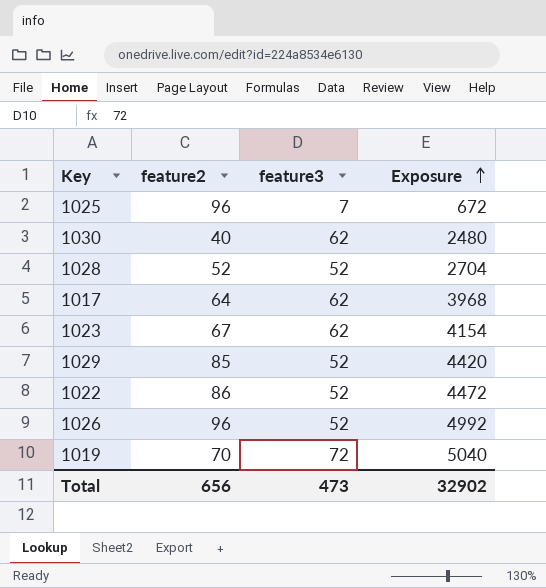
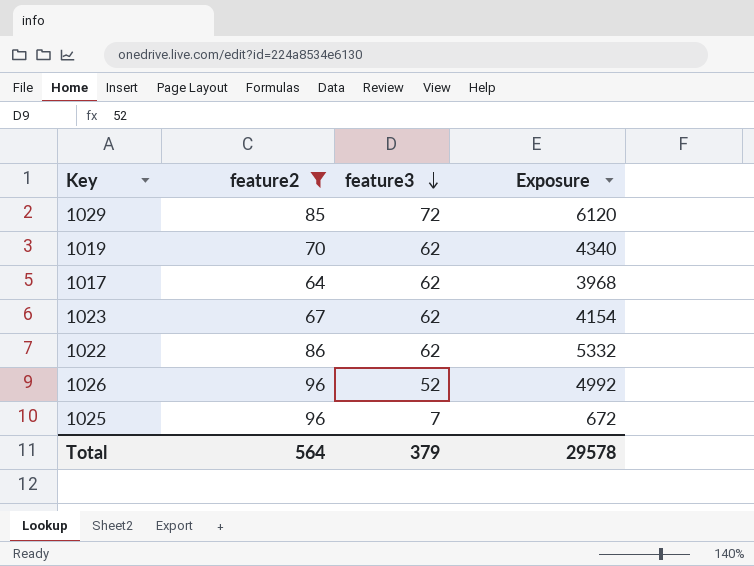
filter: none -> feature2 >= 64
row order: Exposure ascending -> feature3 descending
1029 | feature3: 52 -> 72
1029 | Exposure: 4420 -> 6120
1019 | feature3: 72 -> 62
1019 | Exposure: 5040 -> 4340
1022 | feature3: 52 -> 62
1022 | Exposure: 4472 -> 5332
Total | feature2: 656 -> 564
Total | feature3: 473 -> 379
Total | Exposure: 32902 -> 29578

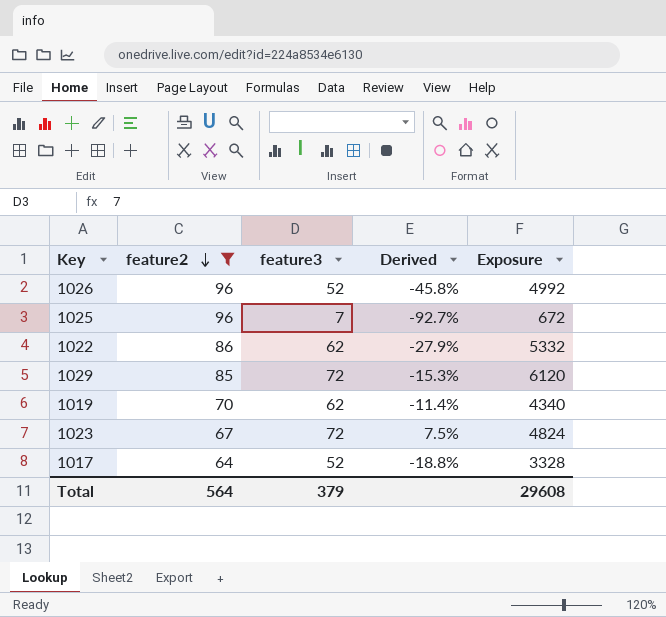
row order: feature3 descending -> feature2 descending
column Derived | formula: none -> ([feature3] - [feature2]) / [feature2]
1023 | feature3: 62 -> 72
1023 | Exposure: 4154 -> 4824
1017 | feature3: 62 -> 52
1017 | Exposure: 3968 -> 3328
Total | Exposure: 29578 -> 29608

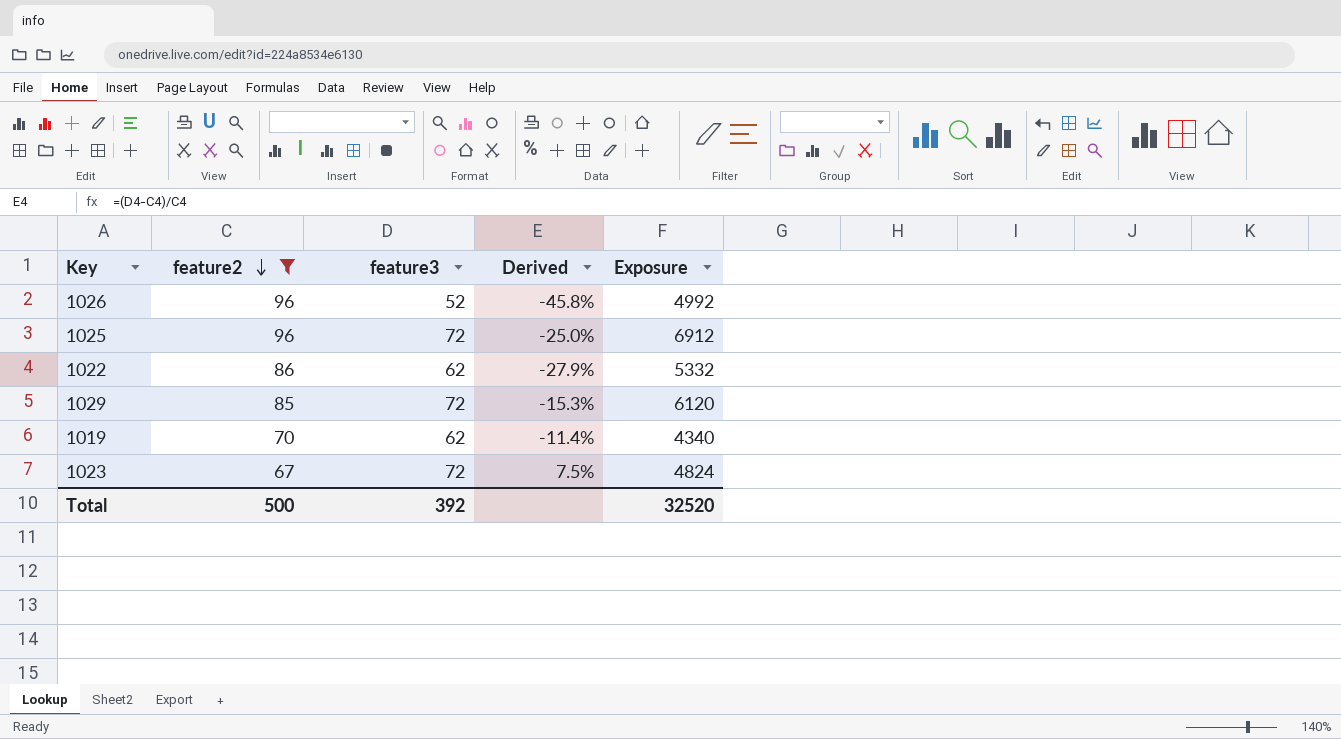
row 1017: 64 | 52 | -18.8% | 3328 -> none
1025 | feature3: 7 -> 72
1025 | Derived: -92.7% -> -25.0%
1025 | Exposure: 672 -> 6912
Total | feature2: 564 -> 500
Total | feature3: 379 -> 392
Total | Exposure: 29608 -> 32520

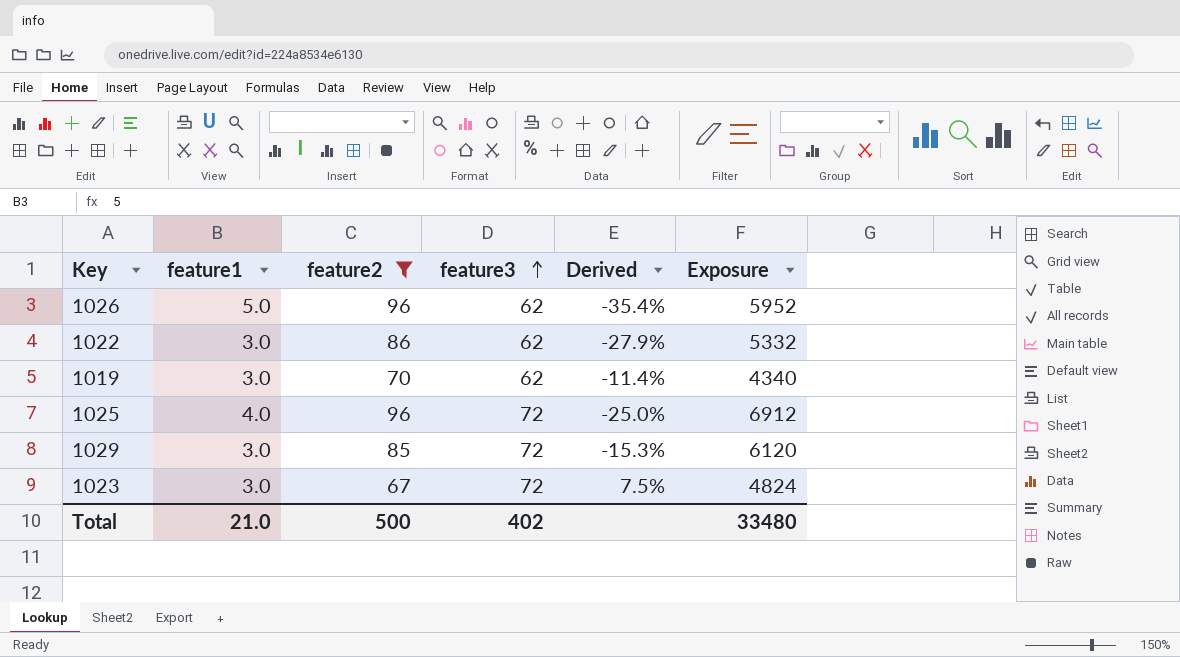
row order: feature2 descending -> feature3 ascending
column feature1 | position: none -> 2
1026 | feature3: 52 -> 62
1026 | Derived: -45.8% -> -35.4%
1026 | Exposure: 4992 -> 5952
Total | feature3: 392 -> 402
Total | Exposure: 32520 -> 33480

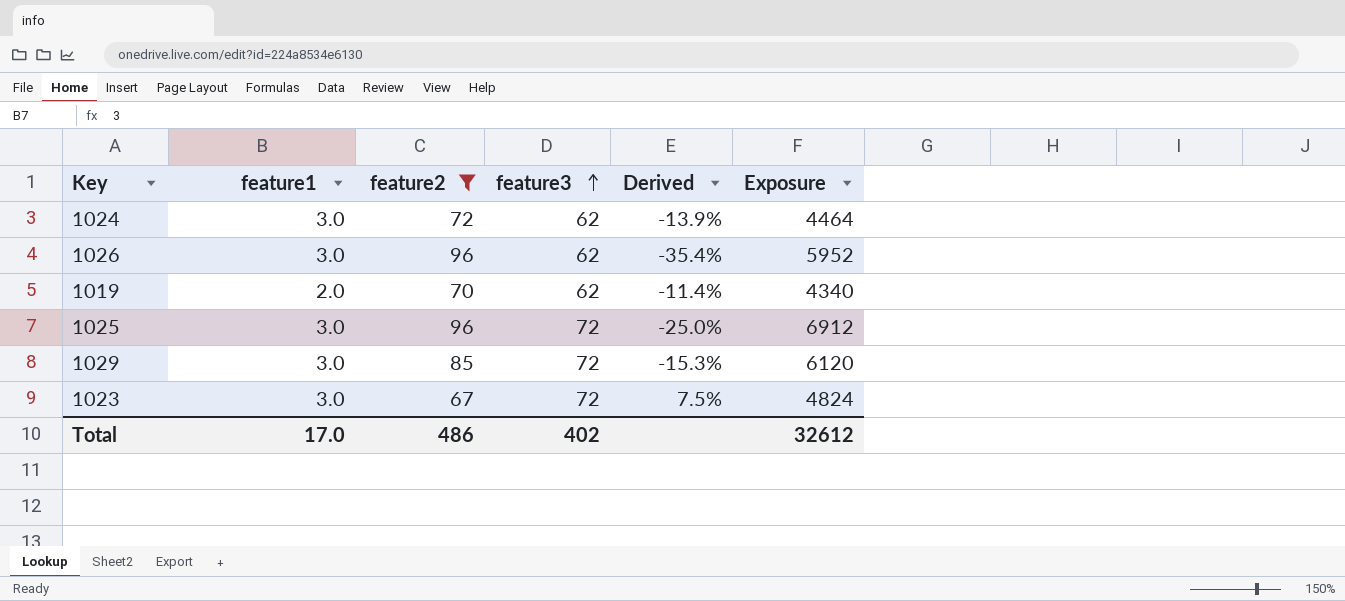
row 1022: 3.0 | 86 | 62 | -27.9% | 5332 -> none
row 1024: none -> 3.0 | 72 | 62 | -13.9% | 4464
1026 | feature1: 5.0 -> 3.0
1019 | feature1: 3.0 -> 2.0
1025 | feature1: 4.0 -> 3.0
Total | feature1: 21.0 -> 17.0
Total | feature2: 500 -> 486
Total | Exposure: 33480 -> 32612

